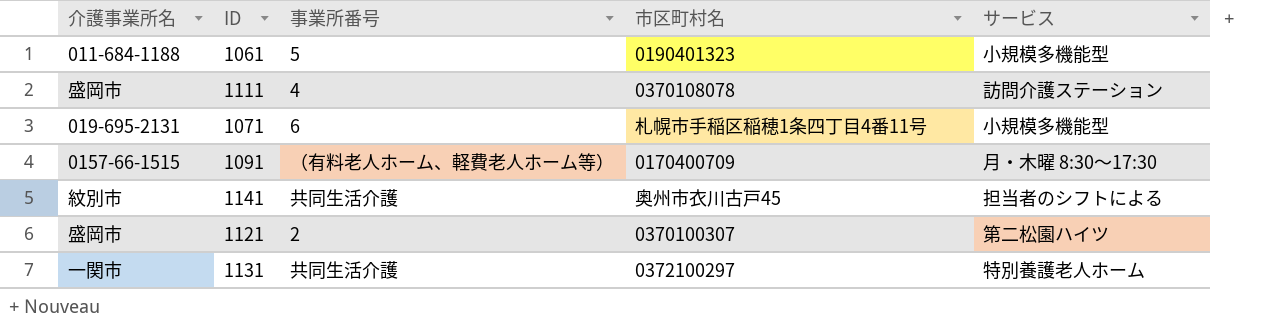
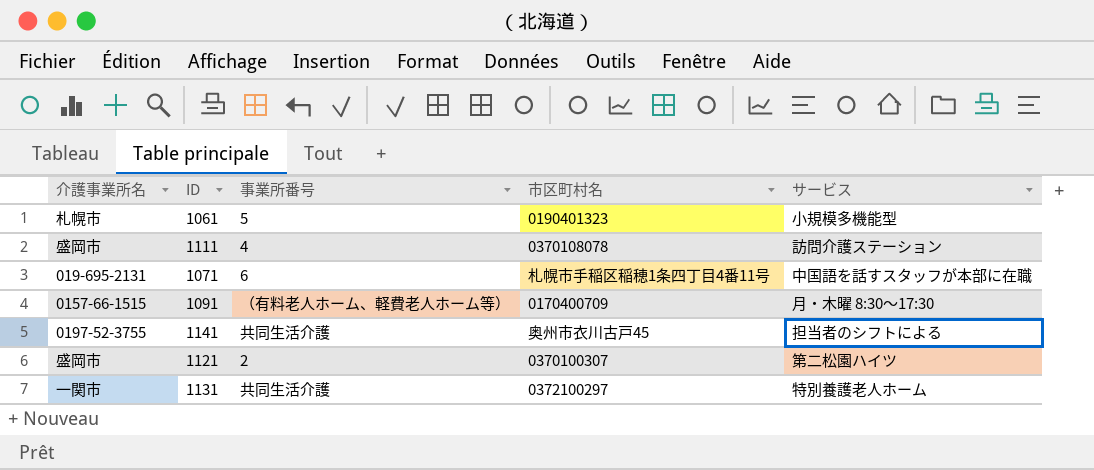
1061 | 介護事業所名: 011-684-1188 -> 札幌市
1071 | サービス: 小規模多機能型 -> 中国語を話すスタッフが本部に在職
1141 | 介護事業所名: 紋別市 -> 0197-52-3755

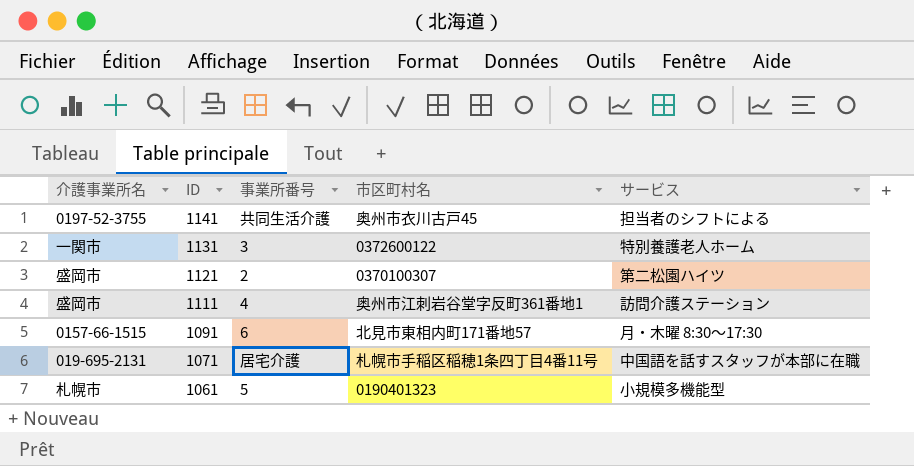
row order: none -> ID descending
1131 | 事業所番号: 共同生活介護 -> 3
1131 | 市区町村名: 0372100297 -> 0372600122
1111 | 市区町村名: 0370108078 -> 奥州市江刺岩谷堂字反町361番地1
1091 | 事業所番号: （有料老人ホーム、軽費老人ホーム等） -> 6
1091 | 市区町村名: 0170400709 -> 北見市東相内町171番地57
1071 | 事業所番号: 6 -> 居宅介護

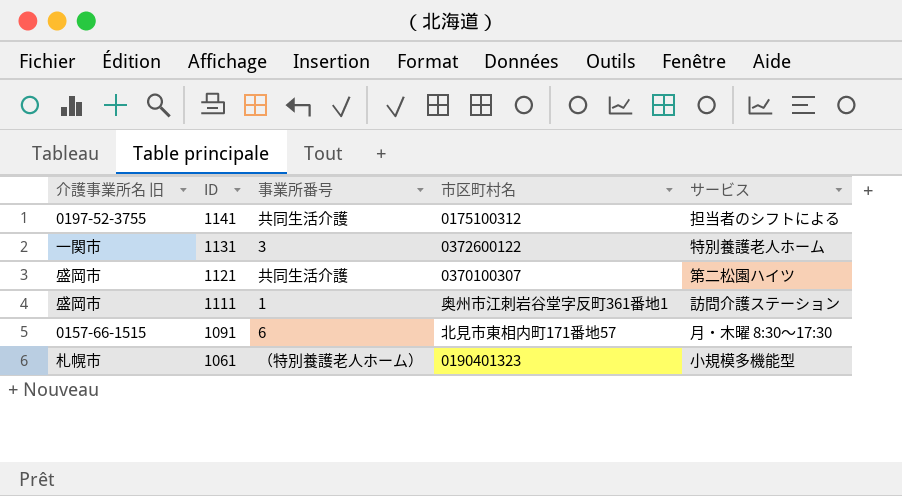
column name: 介護事業所名 -> 介護事業所名 旧
row 1071: 019-695-2131 | 居宅介護 | 札幌市手稲区稲穂1条四丁目4番11号 | 中国語を話すスタッフが本部に在職 -> none
1141 | 市区町村名: 奥州市衣川古戸45 -> 0175100312
1121 | 事業所番号: 2 -> 共同生活介護
1111 | 事業所番号: 4 -> 1
1061 | 事業所番号: 5 -> （特別養護老人ホーム）

